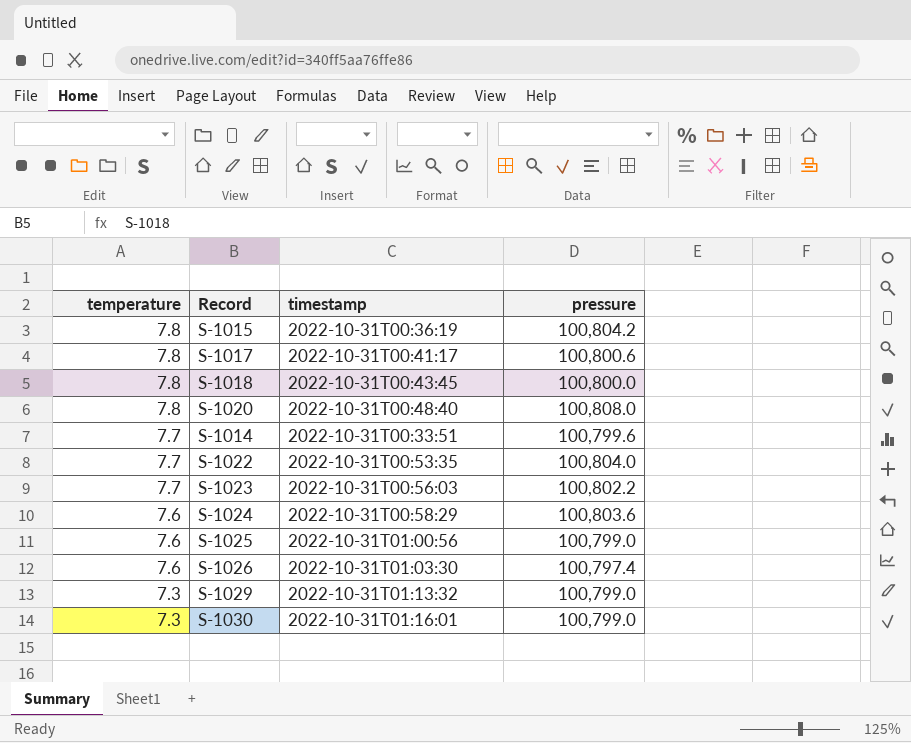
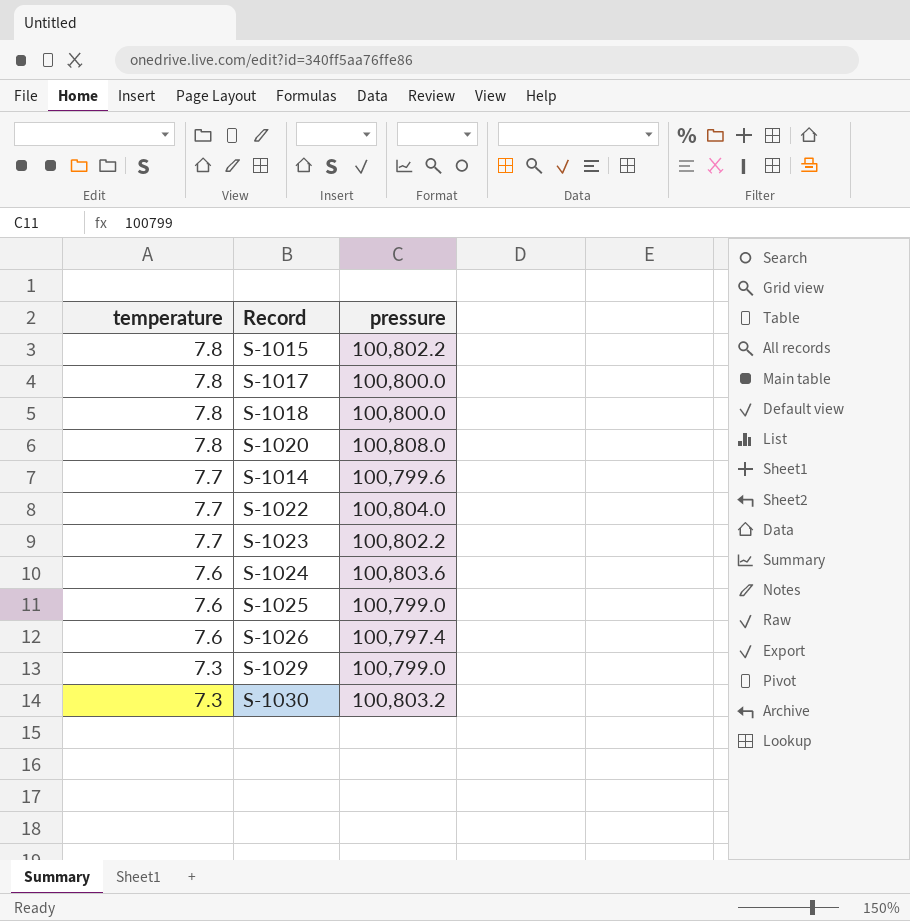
column timestamp | position: 3 -> none
S-1015 | pressure: 100,804.2 -> 100,802.2
S-1017 | pressure: 100,800.6 -> 100,800.0
S-1030 | pressure: 100,799.0 -> 100,803.2

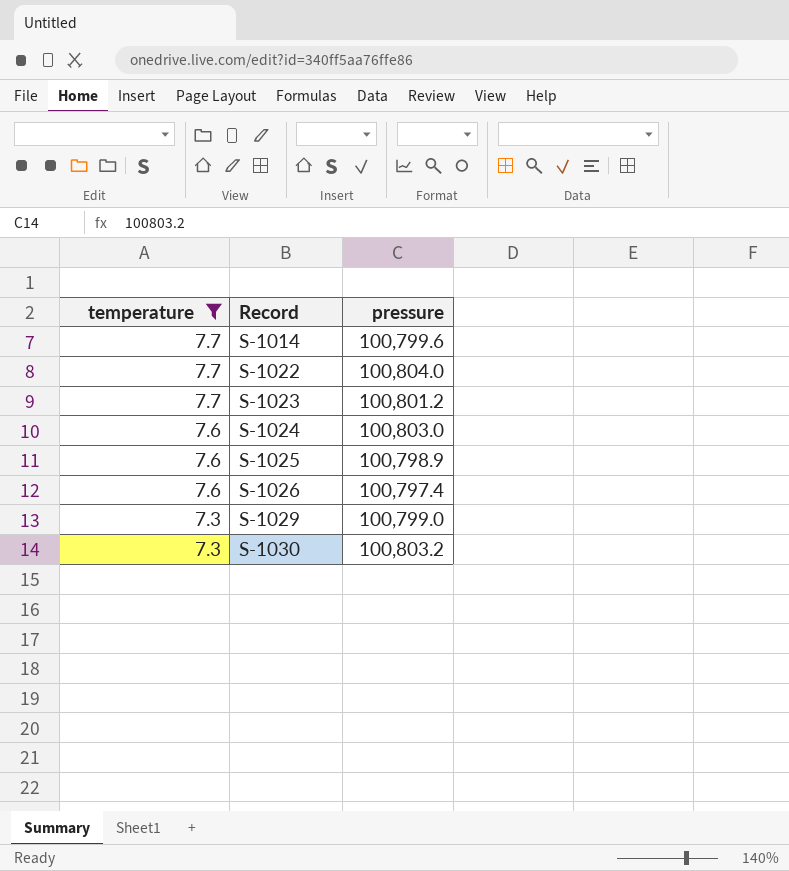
filter: none -> temperature != 7.8
S-1023 | pressure: 100,802.2 -> 100,801.2
S-1024 | pressure: 100,803.6 -> 100,803.0
S-1025 | pressure: 100,799.0 -> 100,798.9

